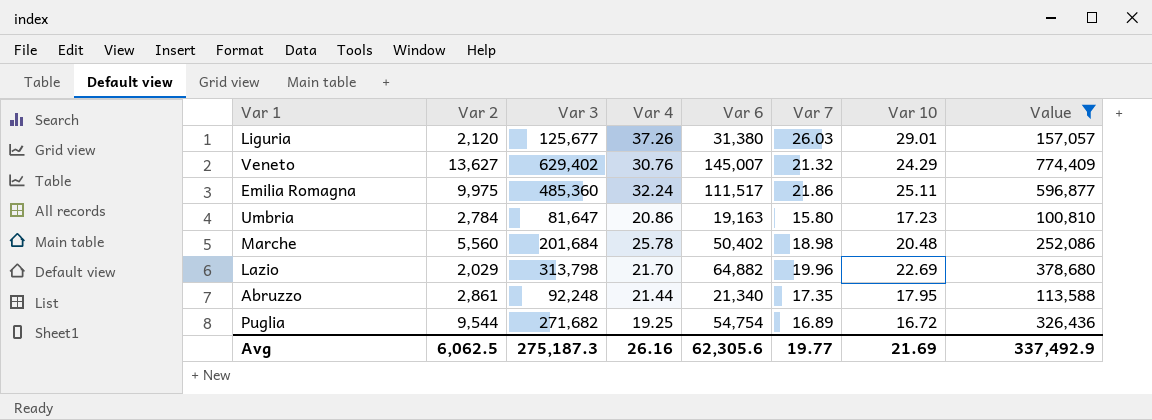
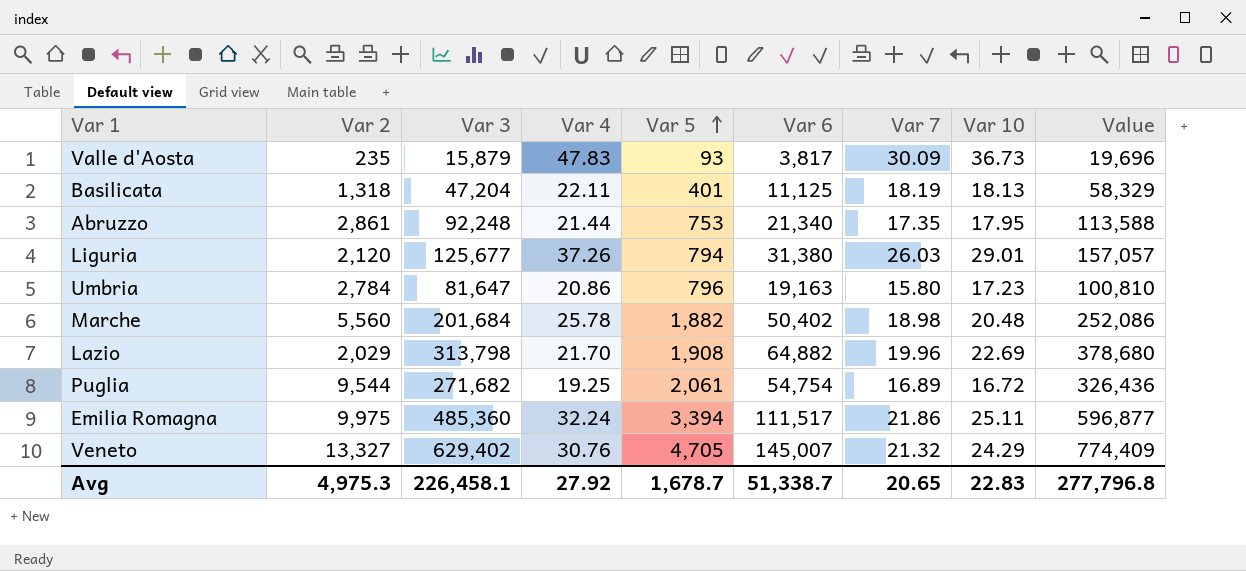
filter: Value >= 100,810 -> none
row order: none -> Var 5 ascending
column Var 5 | position: none -> 5
Veneto | Var 2: 13,627 -> 13,327
Avg | Var 2: 6,062.5 -> 4,975.3
Avg | Var 3: 275,187.3 -> 226,458.1
Avg | Var 4: 26.16 -> 27.92
Avg | Var 6: 62,305.6 -> 51,338.7
Avg | Var 7: 19.77 -> 20.65
Avg | Var 10: 21.69 -> 22.83
Avg | Value: 337,492.9 -> 277,796.8

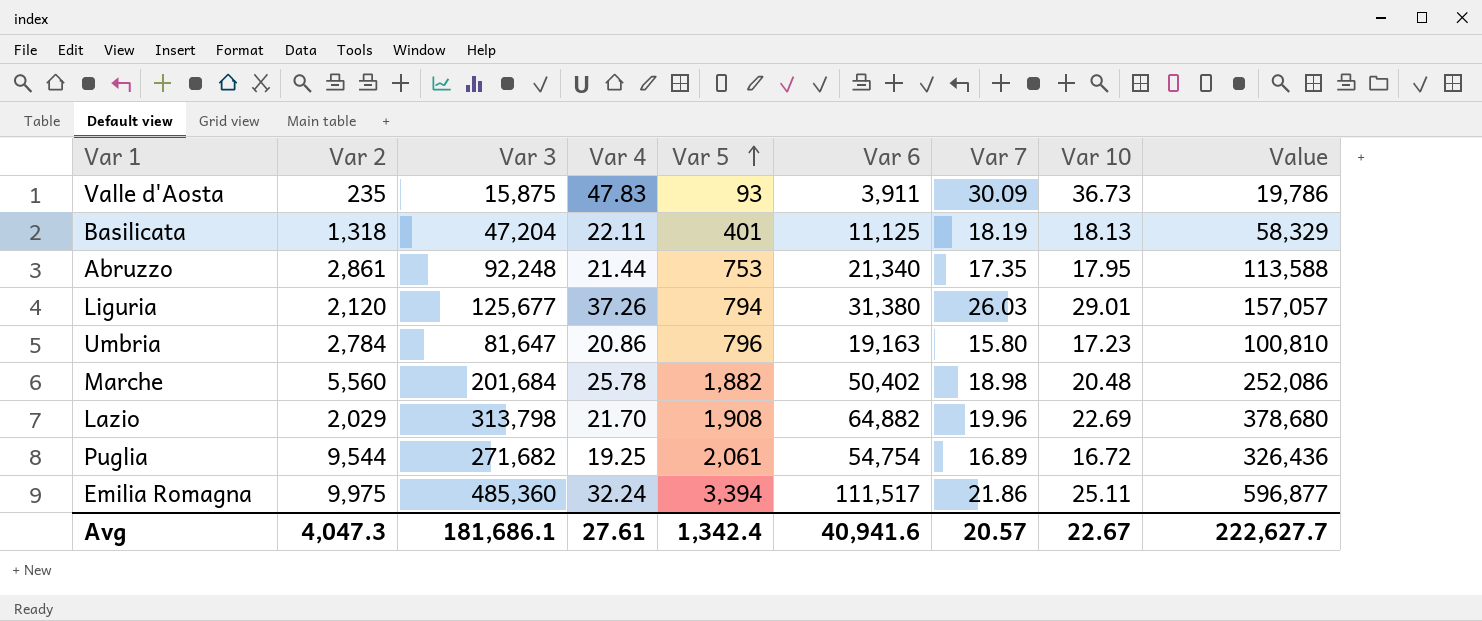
row Veneto: 13,327 | 629,402 | 30.76 | 4,705 | 145,007 | 21.32 | 24.29 | 774,409 -> none
Valle d'Aosta | Var 3: 15,879 -> 15,875
Valle d'Aosta | Var 6: 3,817 -> 3,911
Valle d'Aosta | Value: 19,696 -> 19,786
Avg | Var 2: 4,975.3 -> 4,047.3
Avg | Var 3: 226,458.1 -> 181,686.1
Avg | Var 4: 27.92 -> 27.61
Avg | Var 5: 1,678.7 -> 1,342.4
Avg | Var 6: 51,338.7 -> 40,941.6
Avg | Var 7: 20.65 -> 20.57
Avg | Var 10: 22.83 -> 22.67
Avg | Value: 277,796.8 -> 222,627.7

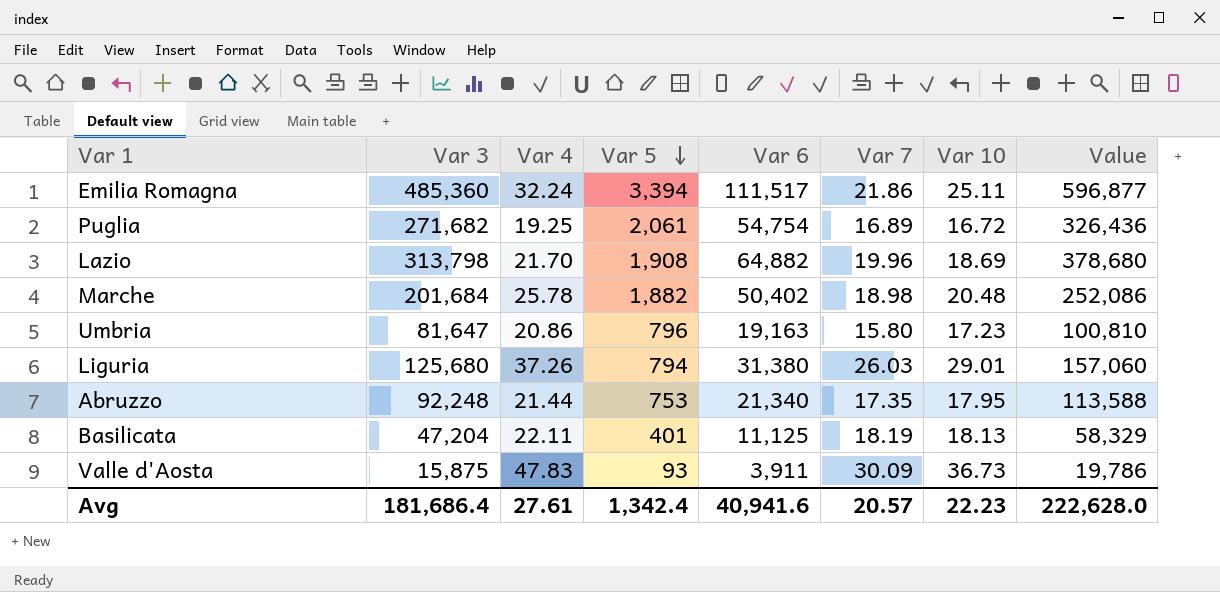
row order: Var 5 ascending -> Var 5 descending
column Var 2 | position: 2 -> none
Lazio | Var 10: 22.69 -> 18.69
Liguria | Var 3: 125,677 -> 125,680
Liguria | Value: 157,057 -> 157,060
Avg | Var 3: 181,686.1 -> 181,686.4
Avg | Var 10: 22.67 -> 22.23
Avg | Value: 222,627.7 -> 222,628.0

